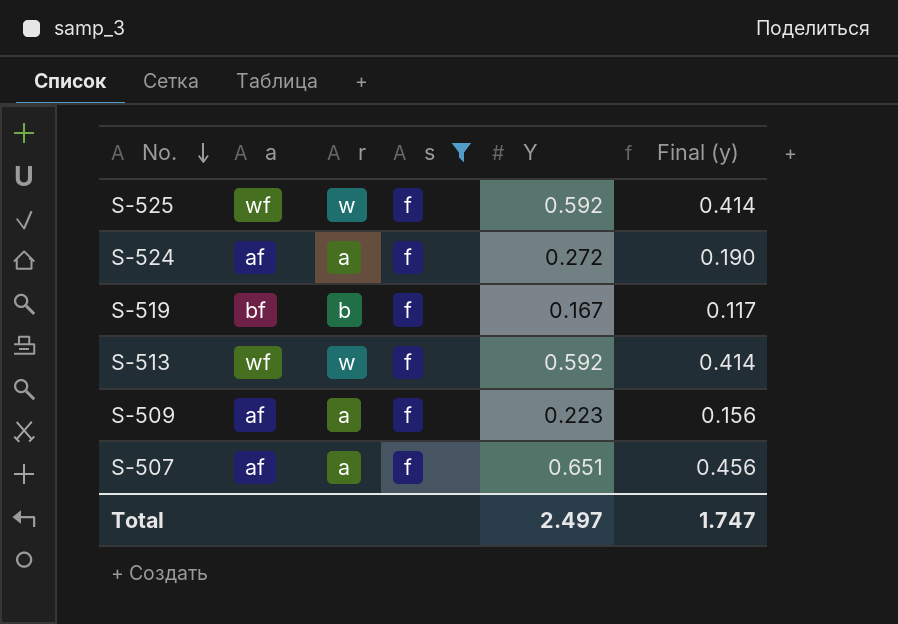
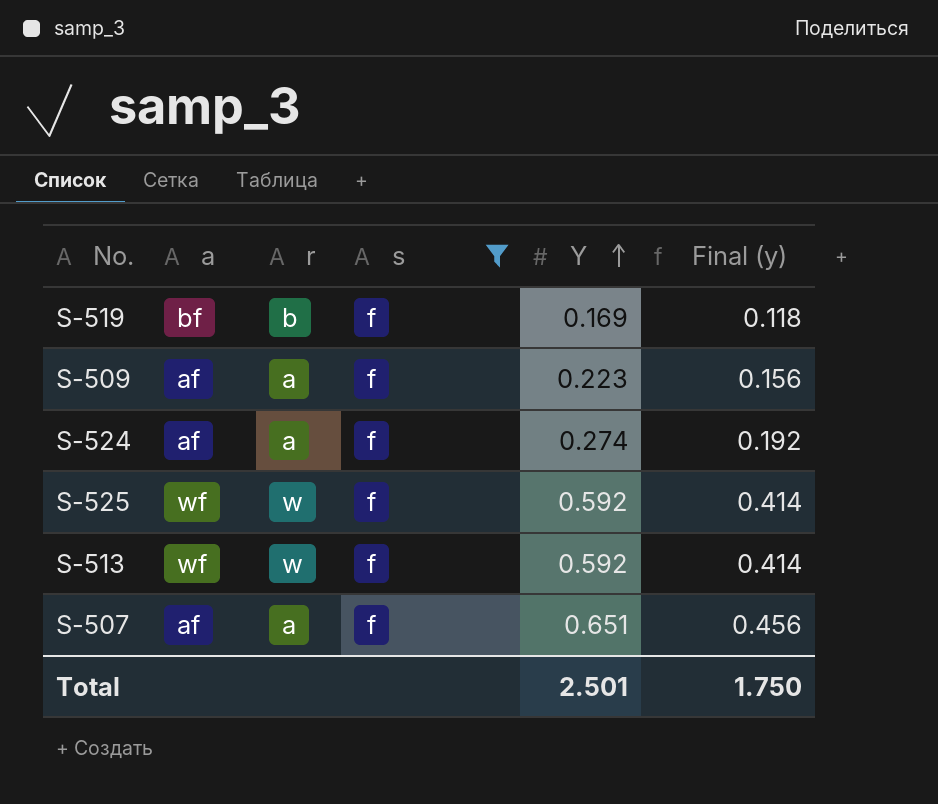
row order: No. descending -> Y ascending
S-519 | Y: 0.167 -> 0.169
S-519 | Final (y): 0.117 -> 0.118
S-524 | Y: 0.272 -> 0.274
S-524 | Final (y): 0.190 -> 0.192
Total | Y: 2.497 -> 2.501
Total | Final (y): 1.747 -> 1.750

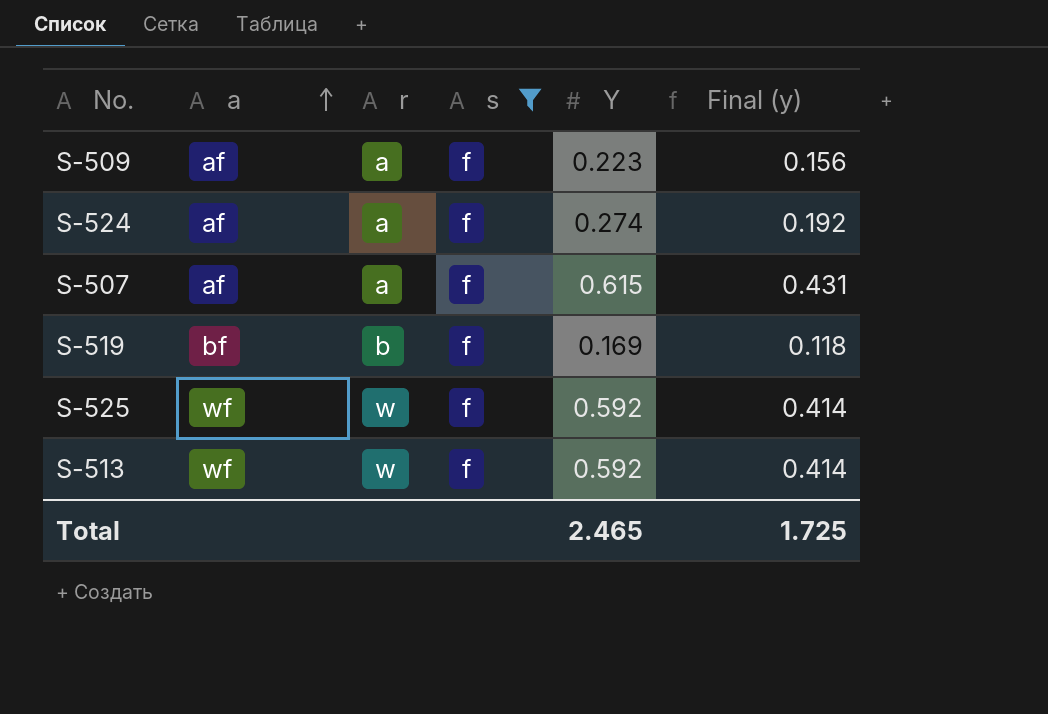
row order: Y ascending -> a ascending
S-507 | Y: 0.651 -> 0.615
S-507 | Final (y): 0.456 -> 0.431
Total | Y: 2.501 -> 2.465
Total | Final (y): 1.750 -> 1.725

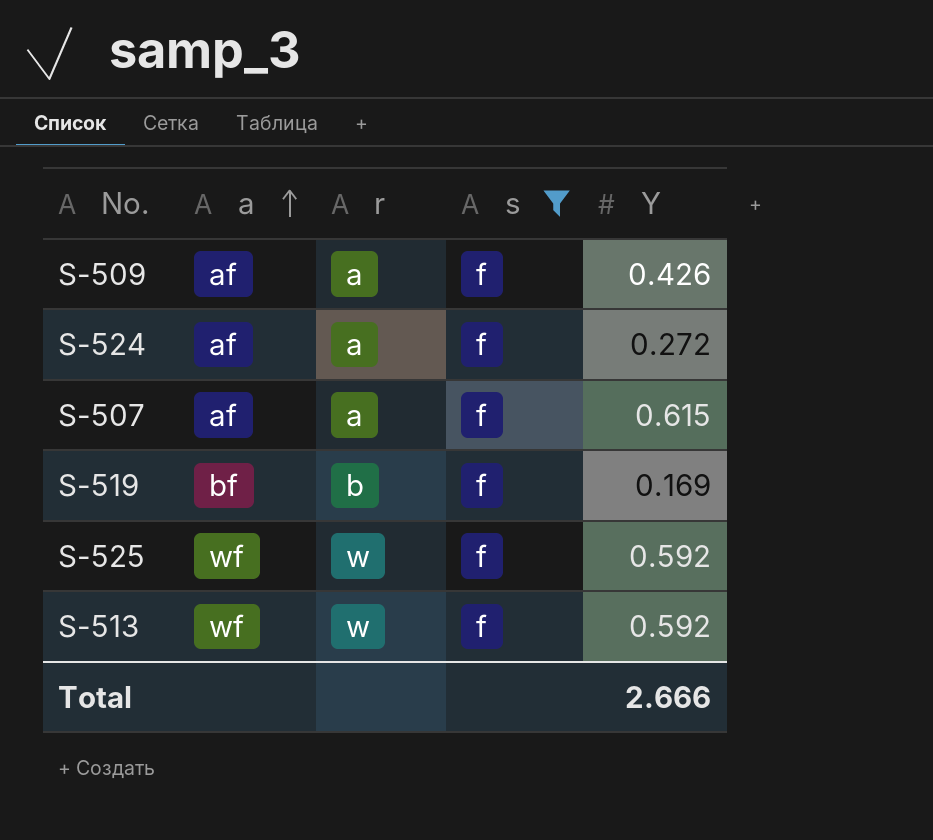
column Final (y) | formula: [Y] * 0.7 -> none
S-509 | Y: 0.223 -> 0.426
S-524 | Y: 0.274 -> 0.272
Total | Y: 2.465 -> 2.666

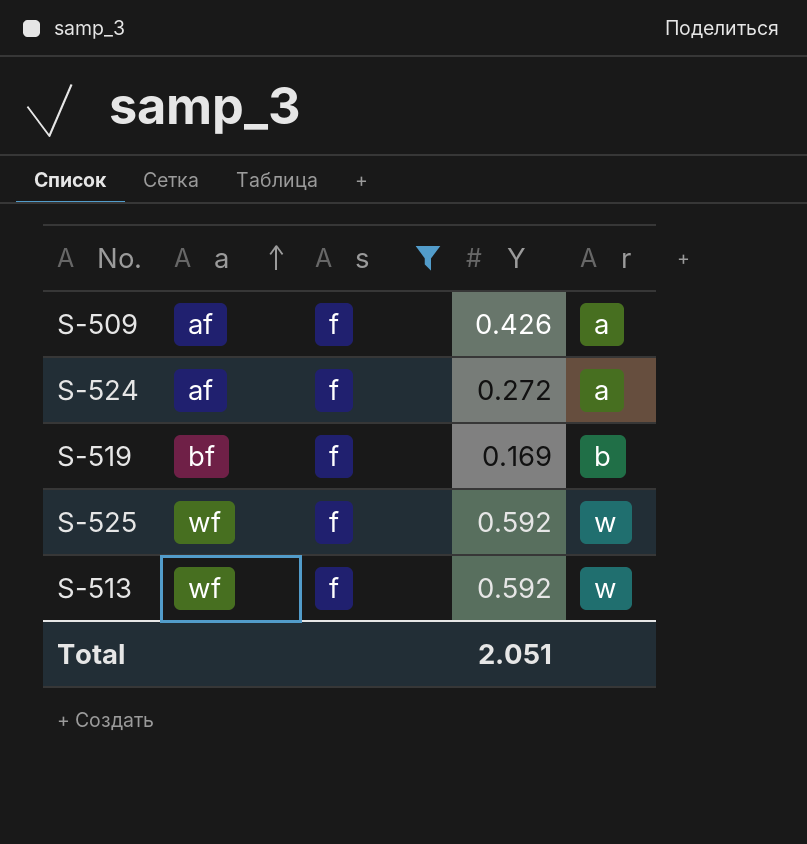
column r | position: 3 -> 5
row S-507: af | a | f | 0.615 -> none
Total | Y: 2.666 -> 2.051

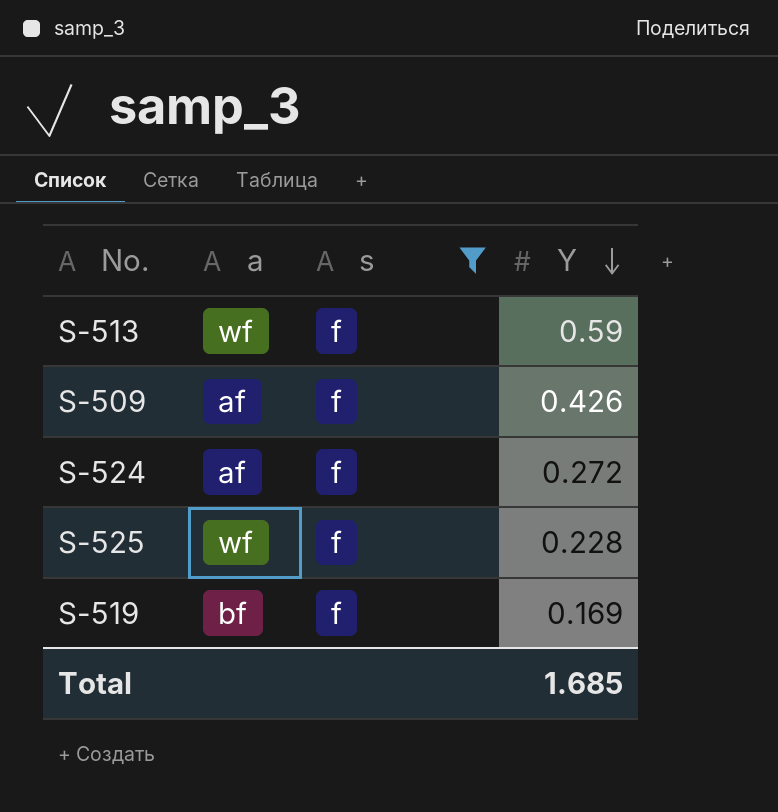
row order: a ascending -> Y descending
column r | position: 5 -> none
S-513 | Y: 0.592 -> 0.59
S-525 | Y: 0.592 -> 0.228
Total | Y: 2.051 -> 1.685

